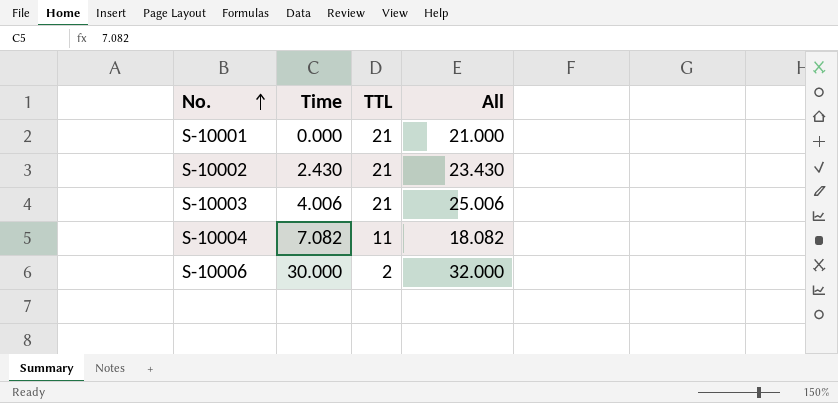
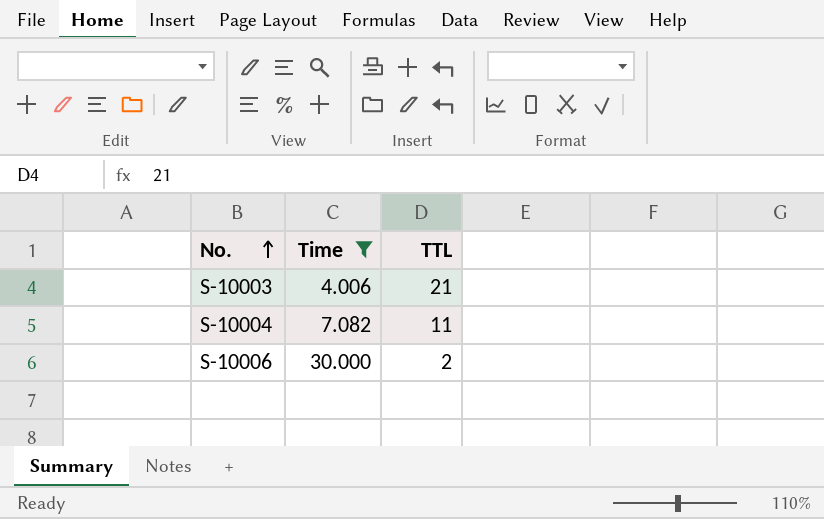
filter: none -> Time >= 4.006
column All | formula: [Time] + [TTL] -> none

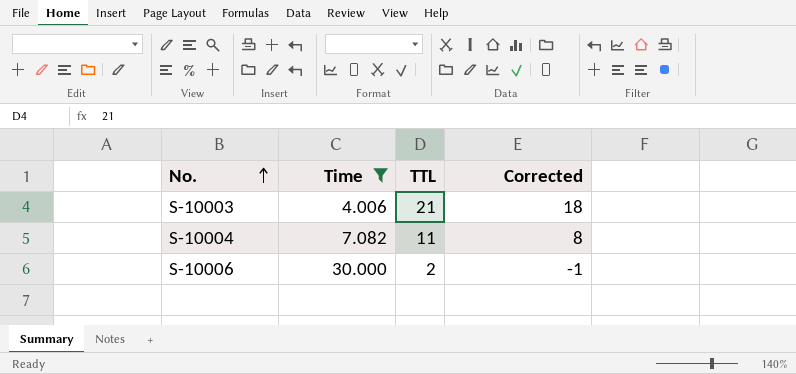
column Corrected | formula: none -> [TTL] - 3

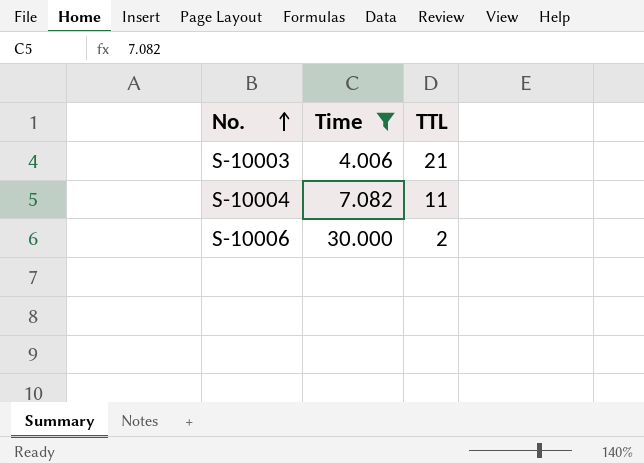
column Corrected | formula: [TTL] - 3 -> none

